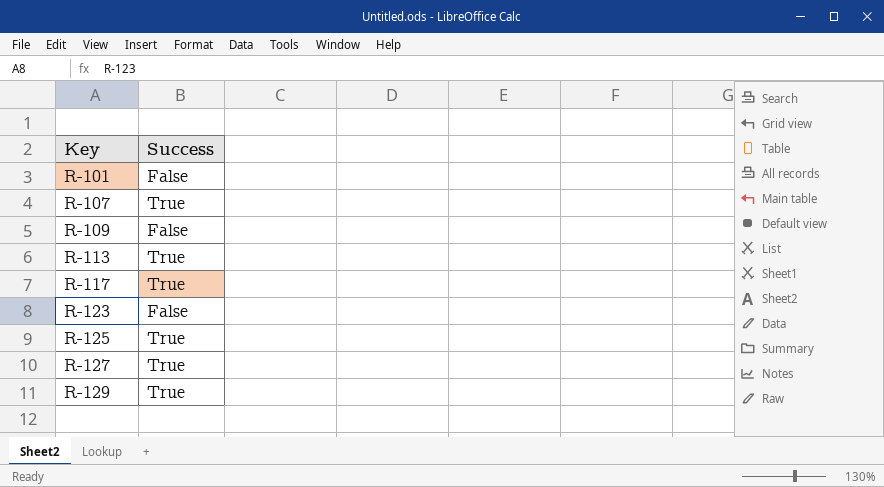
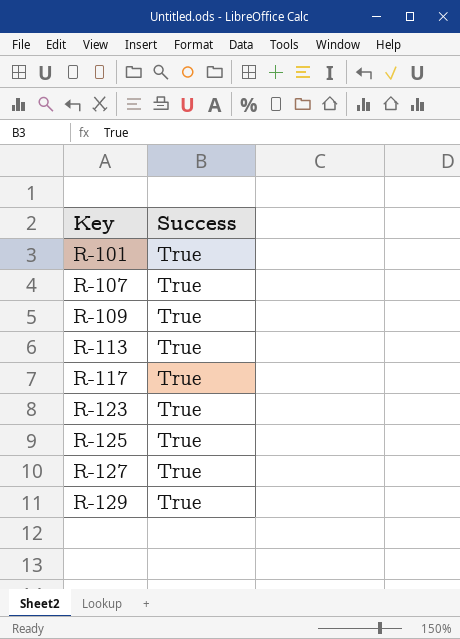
R-101 | Success: False -> True
R-109 | Success: False -> True
R-123 | Success: False -> True

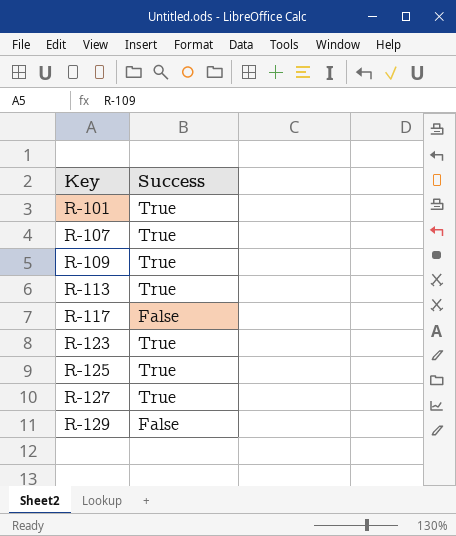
R-117 | Success: True -> False
R-129 | Success: True -> False

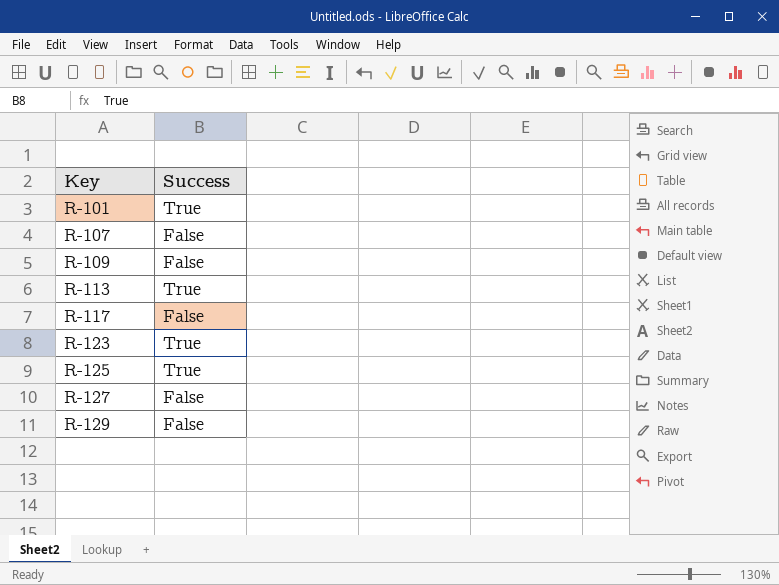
R-107 | Success: True -> False
R-109 | Success: True -> False
R-127 | Success: True -> False

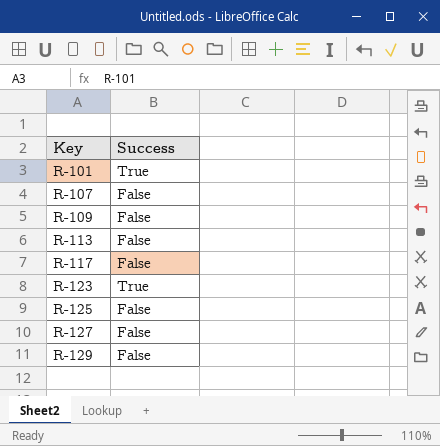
R-113 | Success: True -> False
R-125 | Success: True -> False

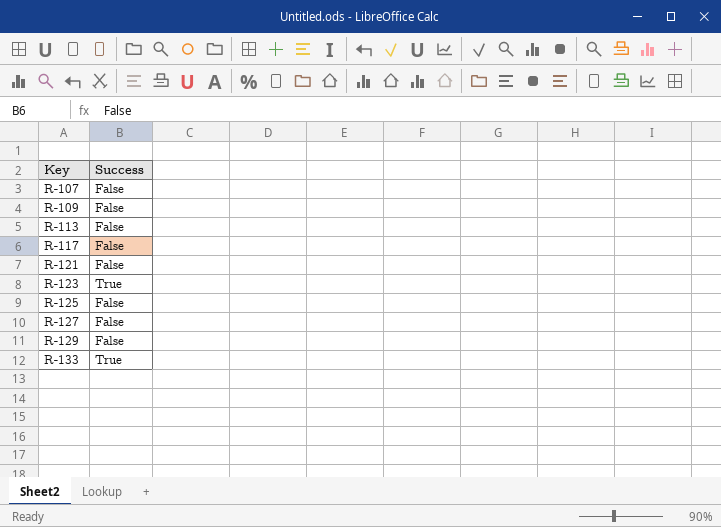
row R-101: True -> none
row R-121: none -> False
row R-133: none -> True

